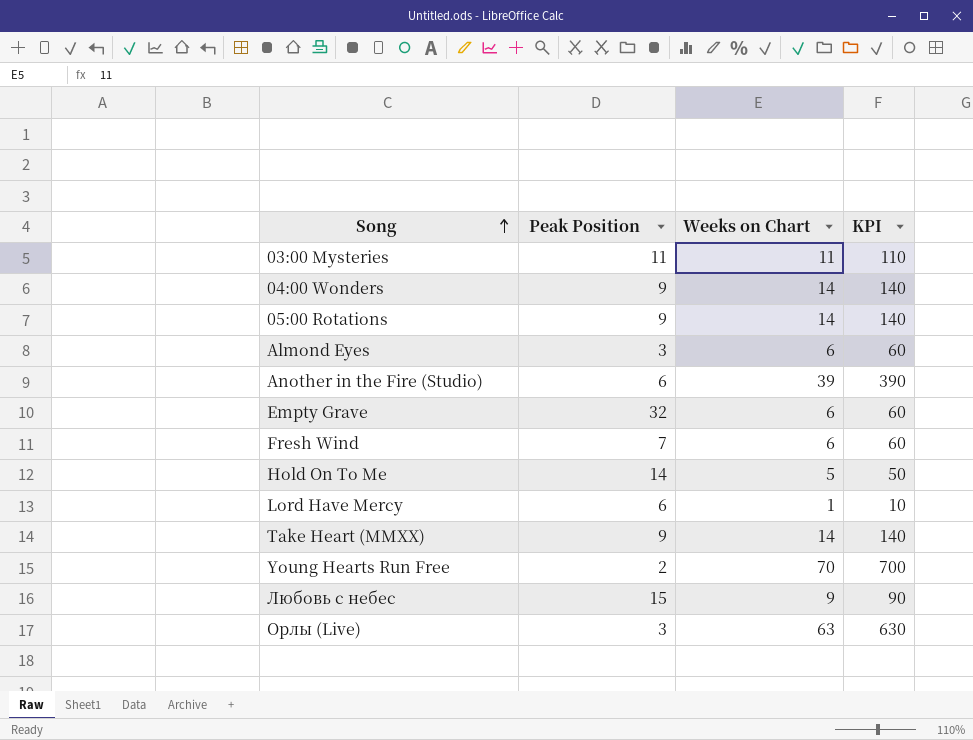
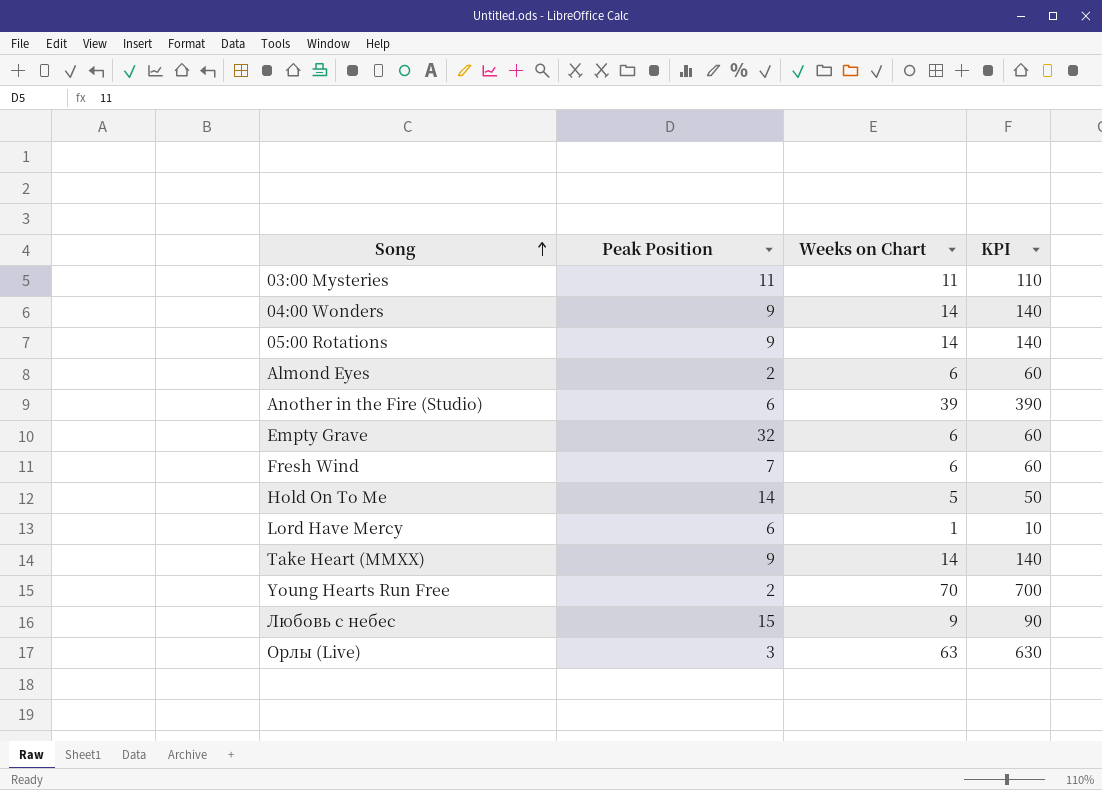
Almond Eyes | Peak Position: 3 -> 2

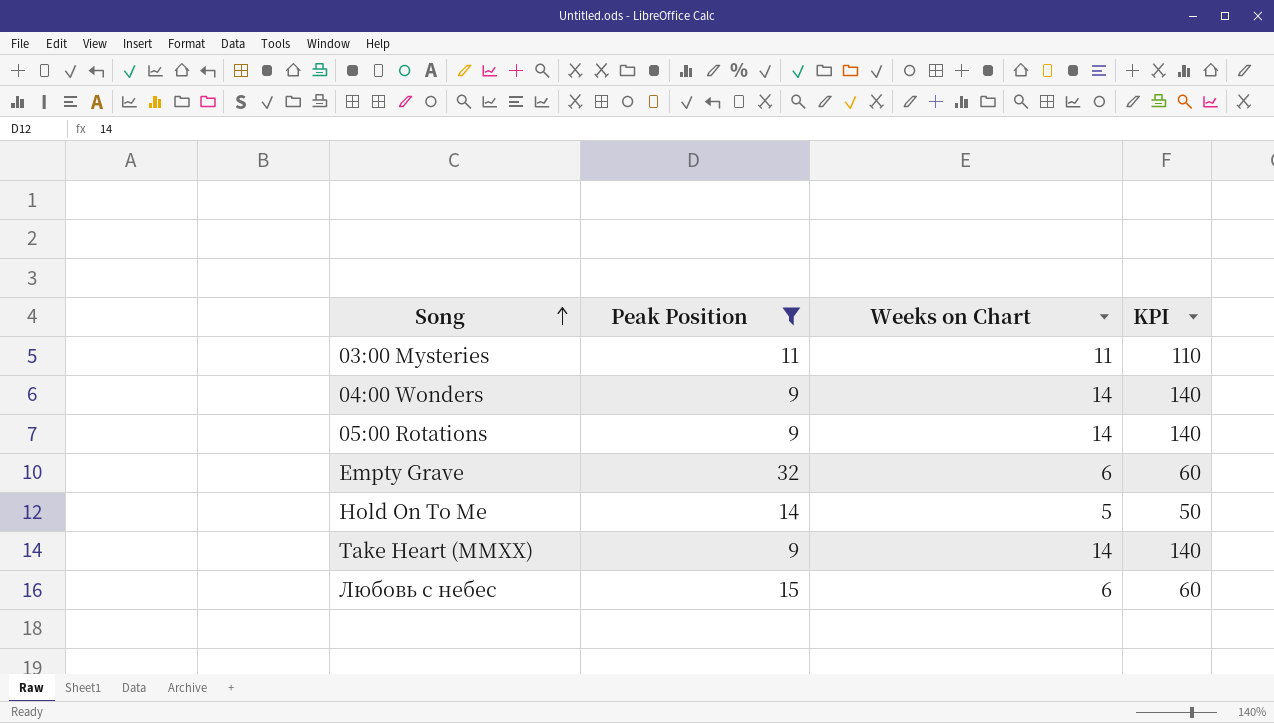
filter: none -> Peak Position >= 9
Любовь с небес | Weeks on Chart: 9 -> 6
Любовь с небес | KPI: 90 -> 60

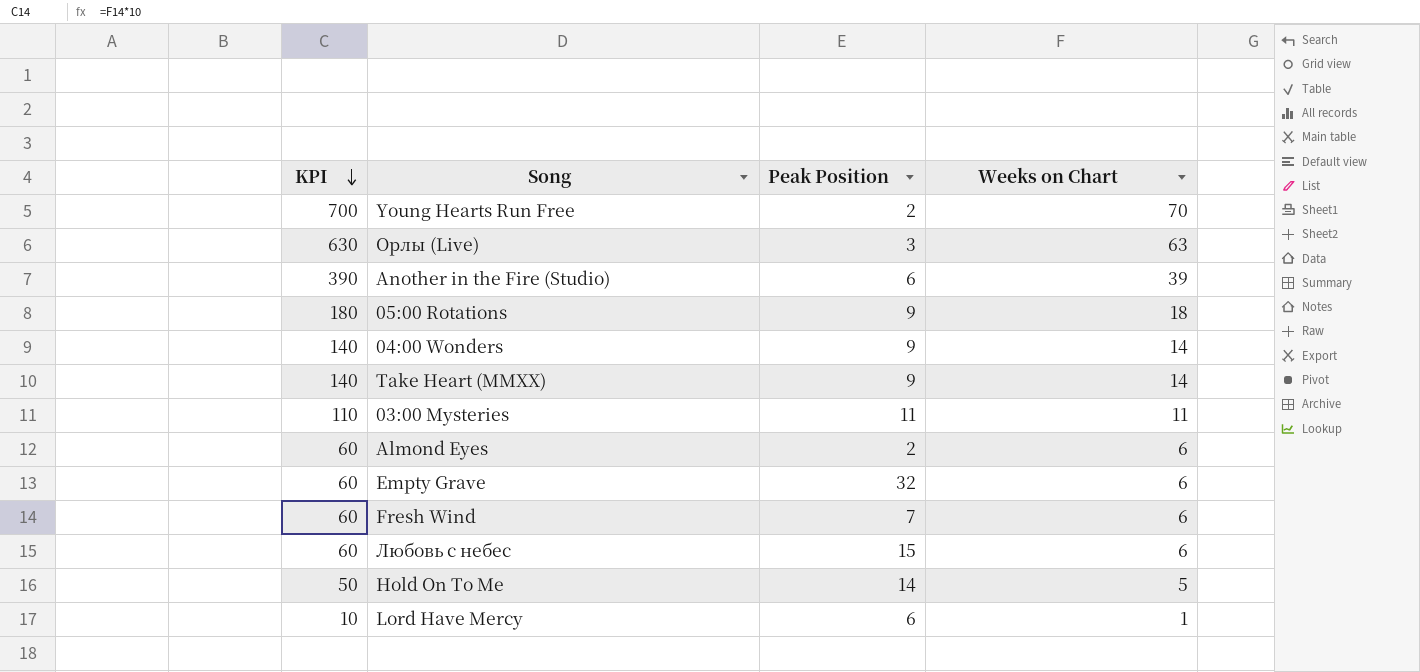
filter: Peak Position >= 9 -> none
row order: Song ascending -> KPI descending
column KPI | position: 4 -> 1
05:00 Rotations | KPI: 140 -> 180
05:00 Rotations | Weeks on Chart: 14 -> 18

